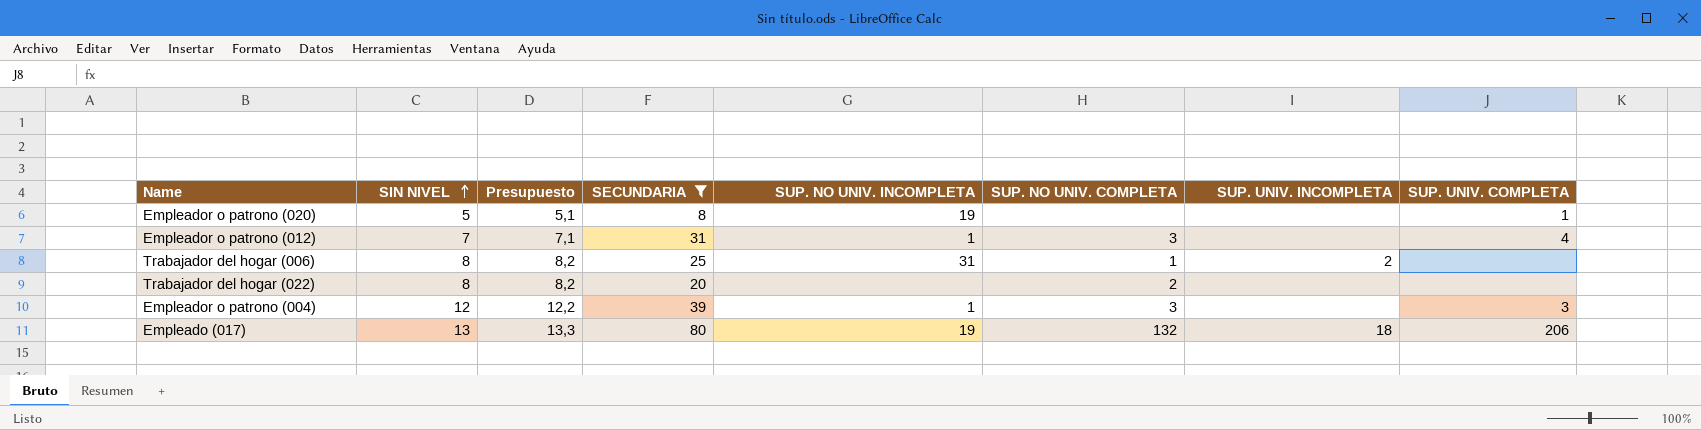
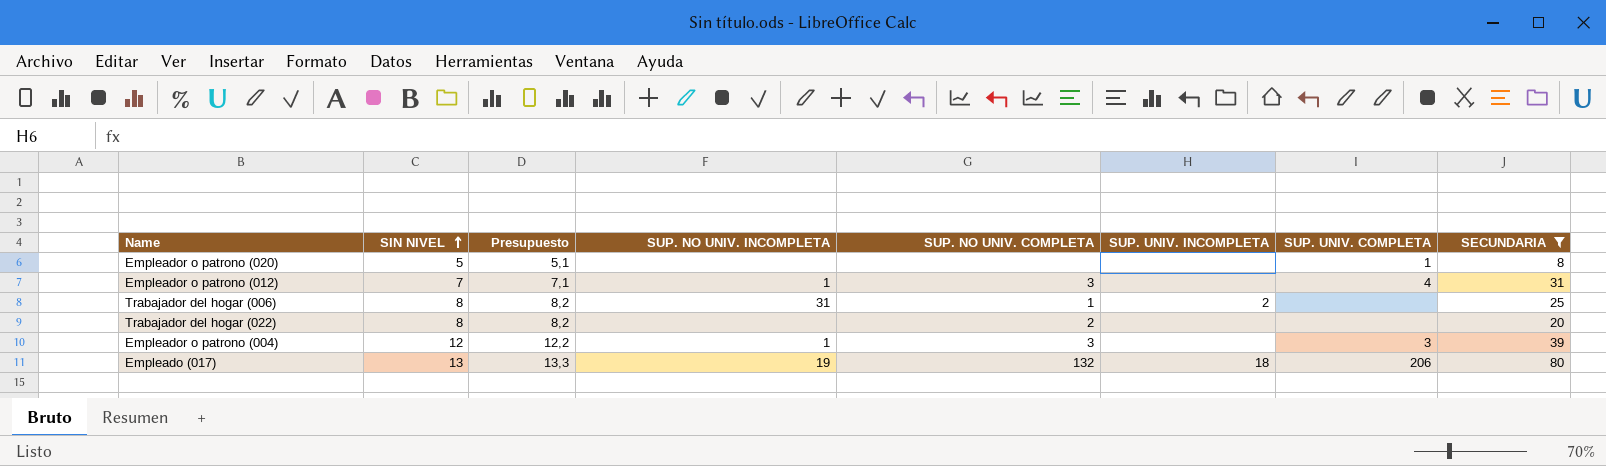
column SECUNDARIA | position: 4 -> 8
Empleador o patrono (020) | SUP. NO UNIV. INCOMPLETA: 19 -> none

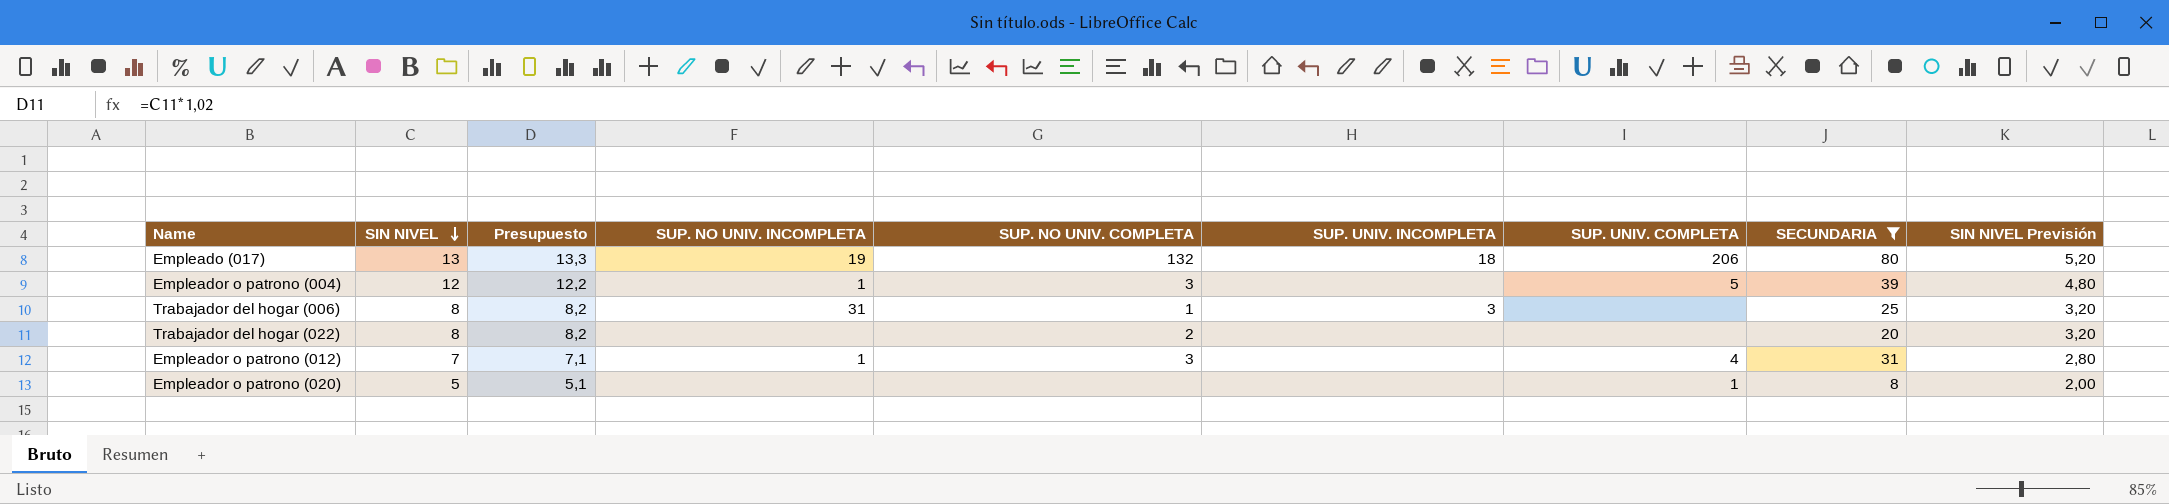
row order: SIN NIVEL ascending -> SIN NIVEL descending
column SIN NIVEL Previsión | formula: none -> [SIN NIVEL] * 0,4
Empleador o patrono (004) | SUP. UNIV. COMPLETA: 3 -> 5
Trabajador del hogar (006) | SUP. UNIV. INCOMPLETA: 2 -> 3

